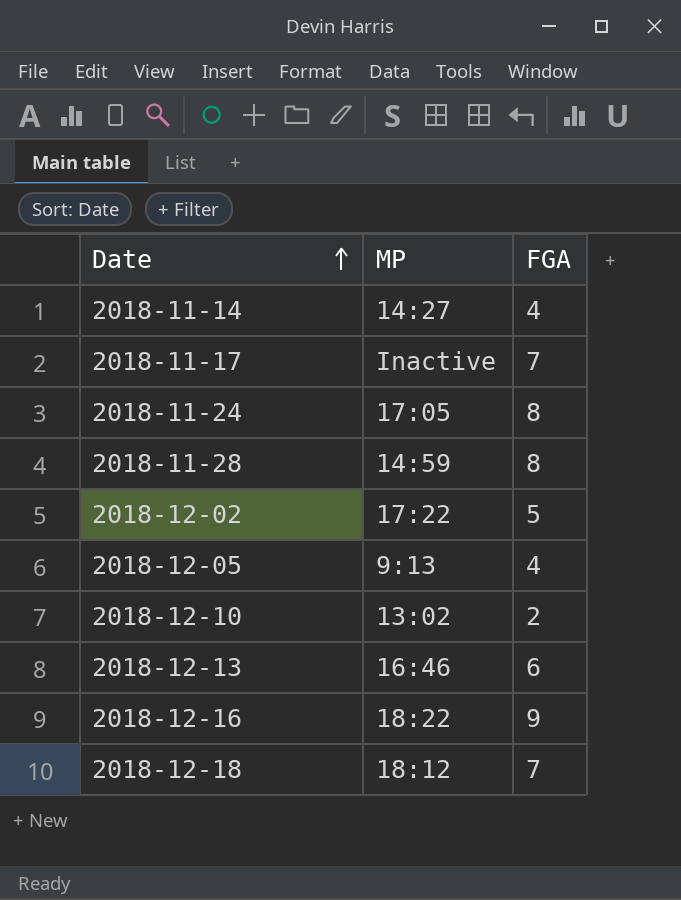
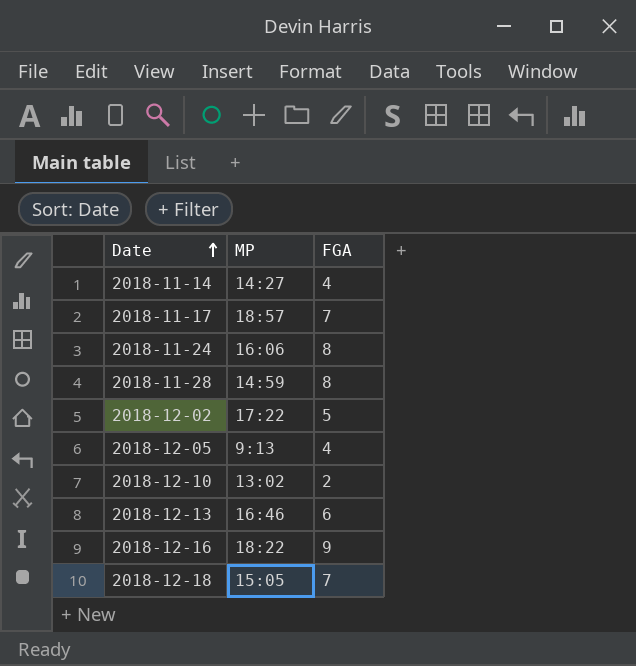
2018-11-17 | MP: Inactive -> 18:57
2018-11-24 | MP: 17:05 -> 16:06
2018-12-18 | MP: 18:12 -> 15:05

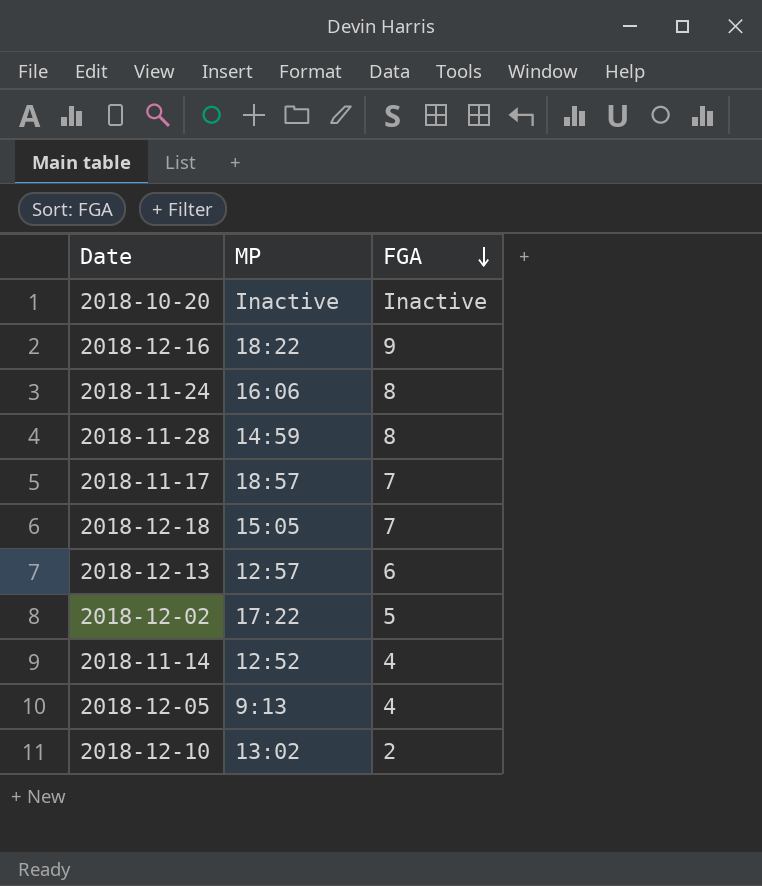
row order: Date ascending -> FGA descending
row 2018-10-20: none -> Inactive | Inactive
2018-12-13 | MP: 16:46 -> 12:57
2018-11-14 | MP: 14:27 -> 12:52

